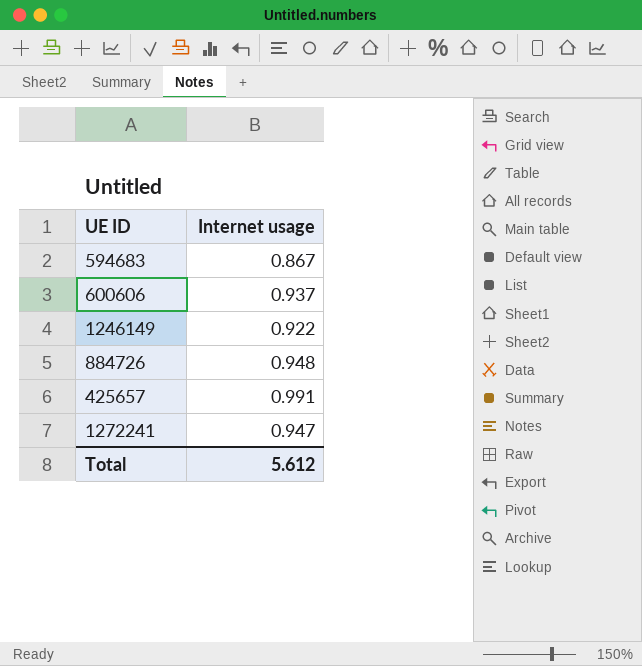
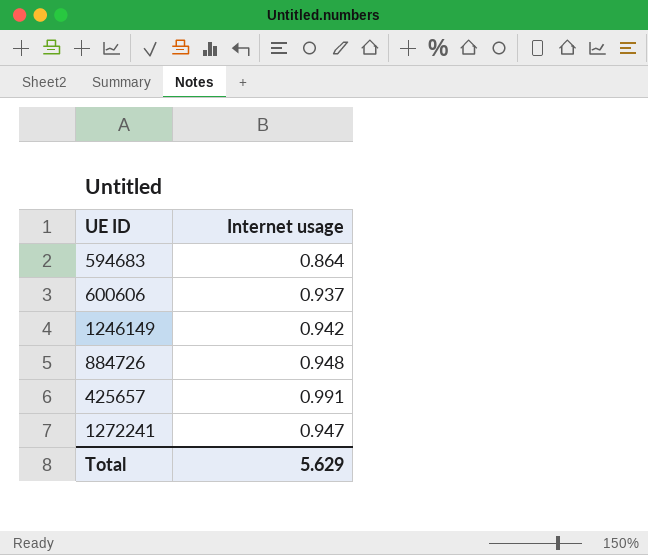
594683 | Internet usage: 0.867 -> 0.864
1246149 | Internet usage: 0.922 -> 0.942
Total | Internet usage: 5.612 -> 5.629

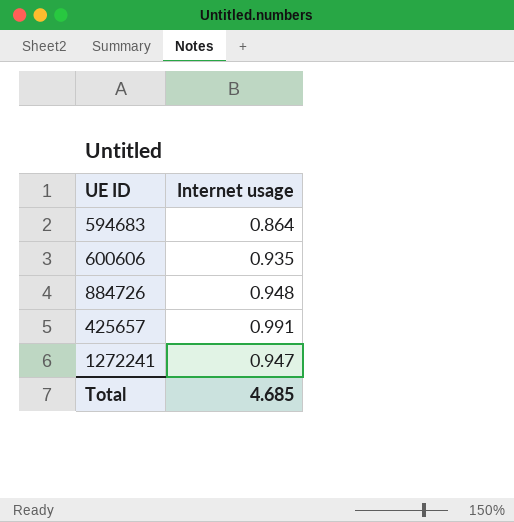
row 1246149: 0.942 -> none
600606 | Internet usage: 0.937 -> 0.935
Total | Internet usage: 5.629 -> 4.685

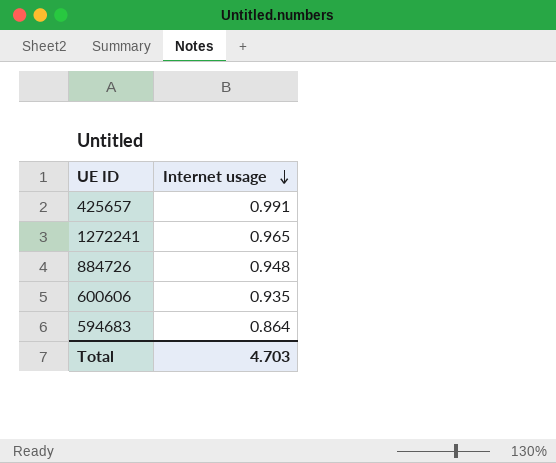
row order: none -> Internet usage descending
1272241 | Internet usage: 0.947 -> 0.965
Total | Internet usage: 4.685 -> 4.703

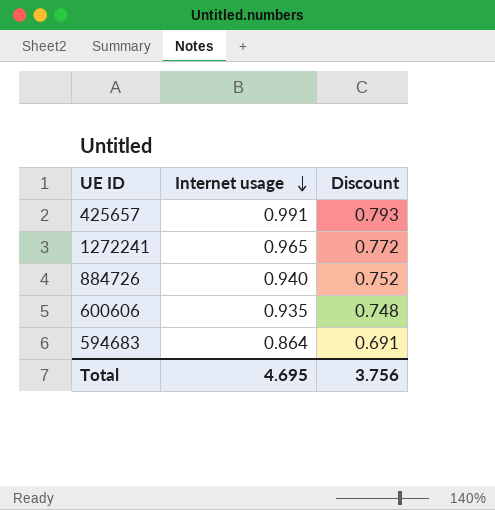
column Discount | formula: none -> [Internet usage] * 0.8
884726 | Internet usage: 0.948 -> 0.940
Total | Internet usage: 4.703 -> 4.695

